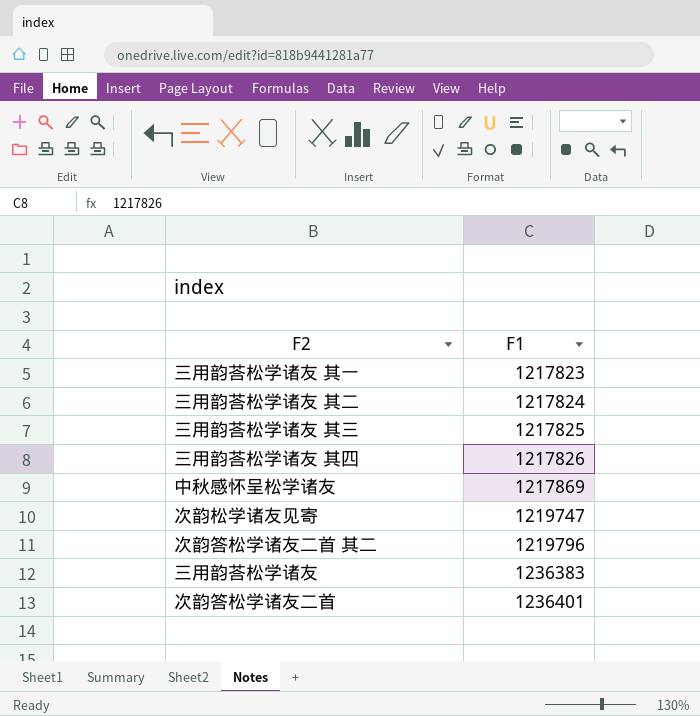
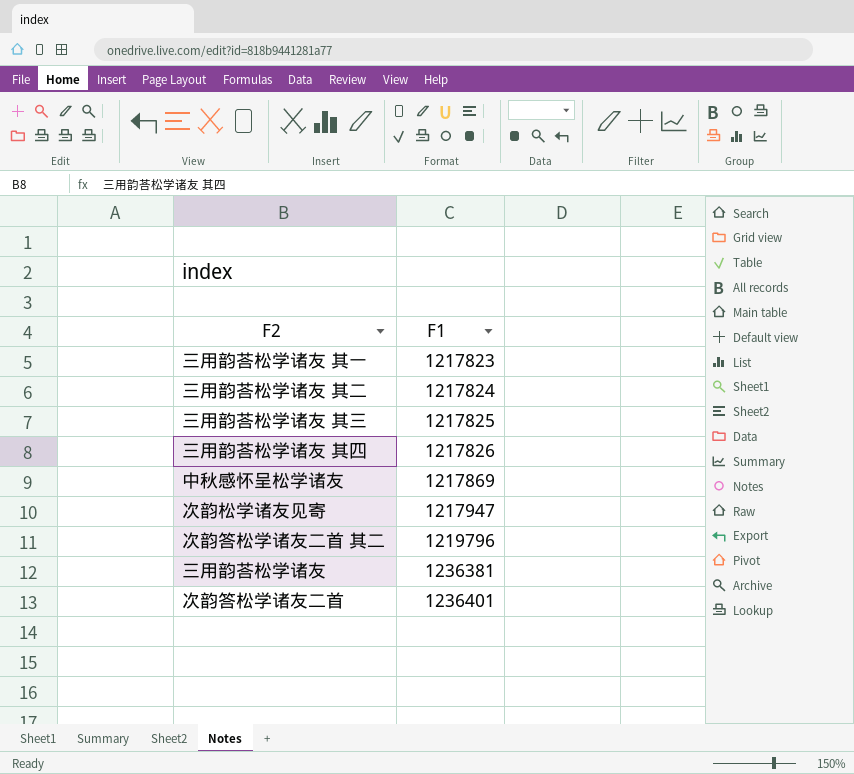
次韵松学诸友见寄 | F1: 1219747 -> 1217947
三用韵荅松学诸友 | F1: 1236383 -> 1236381

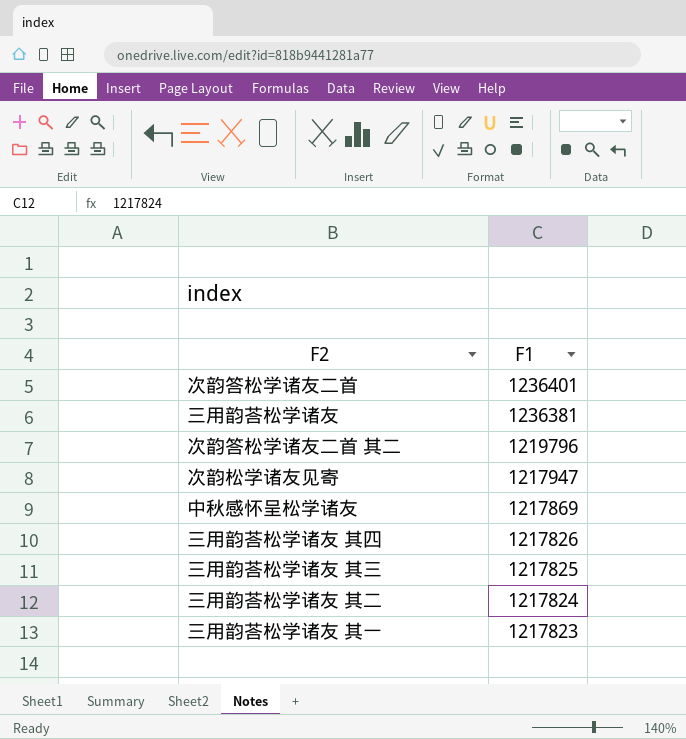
row order: F1 ascending -> F1 descending

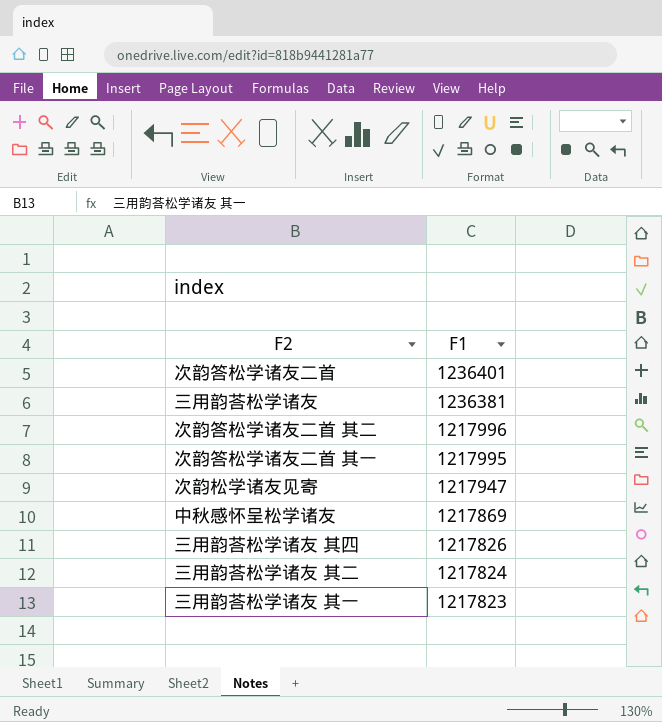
row 三用韵荅松学诸友 其三: 1217825 -> none
次韵答松学诸友二首 其二 | F1: 1219796 -> 1217996
row 次韵答松学诸友二首 其一: none -> 1217995

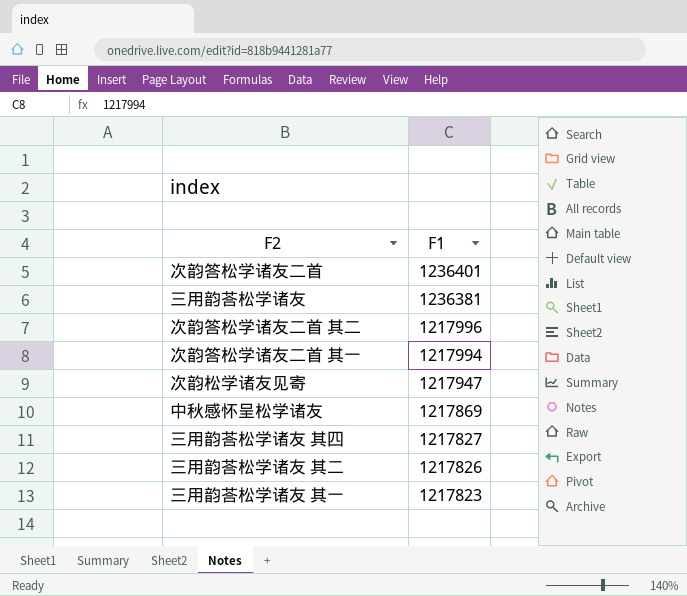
次韵答松学诸友二首 其一 | F1: 1217995 -> 1217994
三用韵荅松学诸友 其四 | F1: 1217826 -> 1217827
三用韵荅松学诸友 其二 | F1: 1217824 -> 1217826

